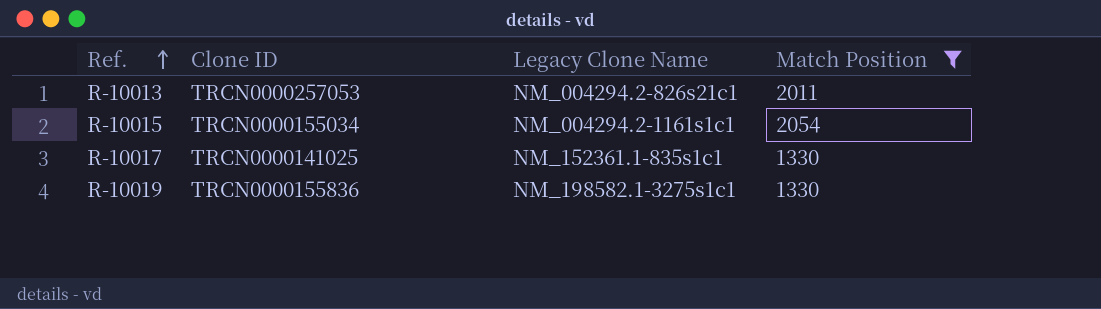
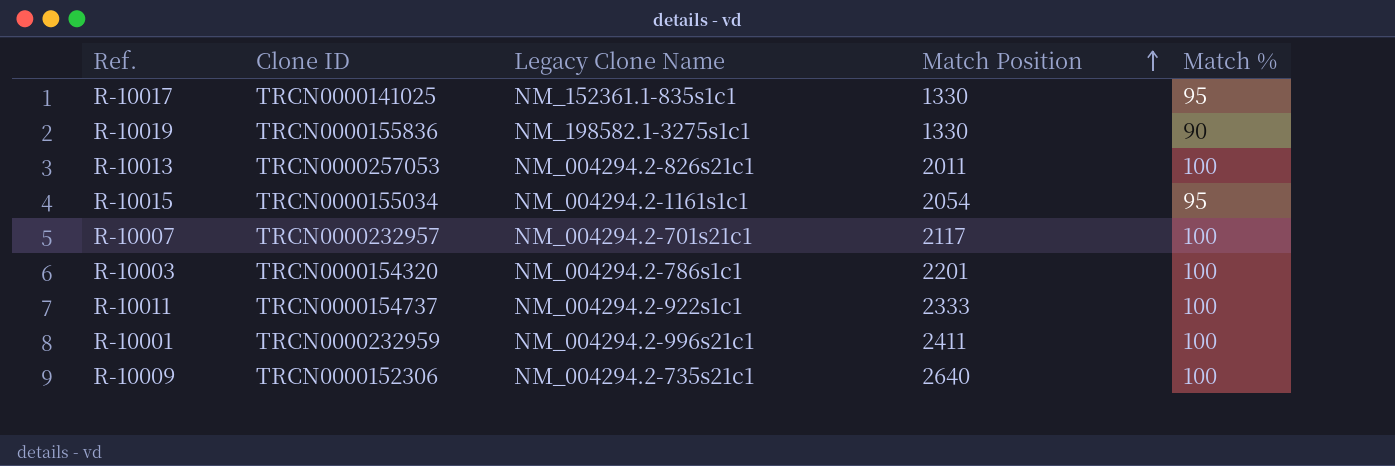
filter: Match Position <= 2054 -> none
row order: Ref. ascending -> Match Position ascending
column Match % | position: none -> 5

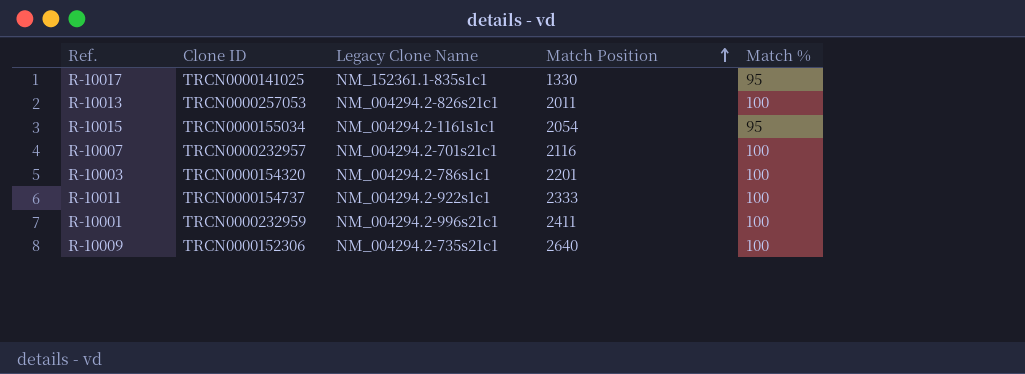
row R-10019: TRCN0000155836 | NM_198582.1-3275s1c1 | 1330 | 90 -> none
R-10007 | Match Position: 2117 -> 2116

